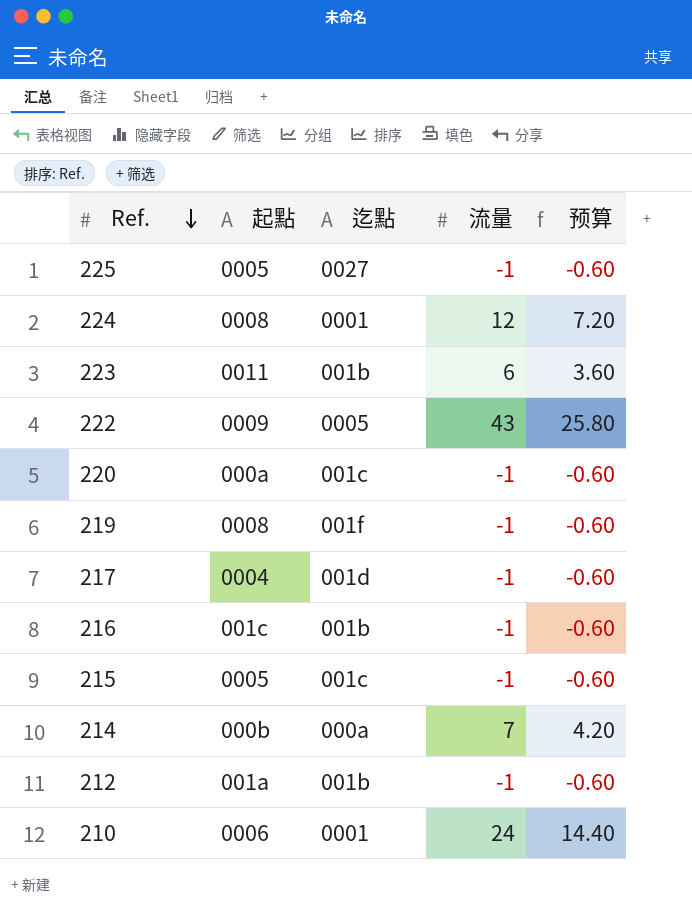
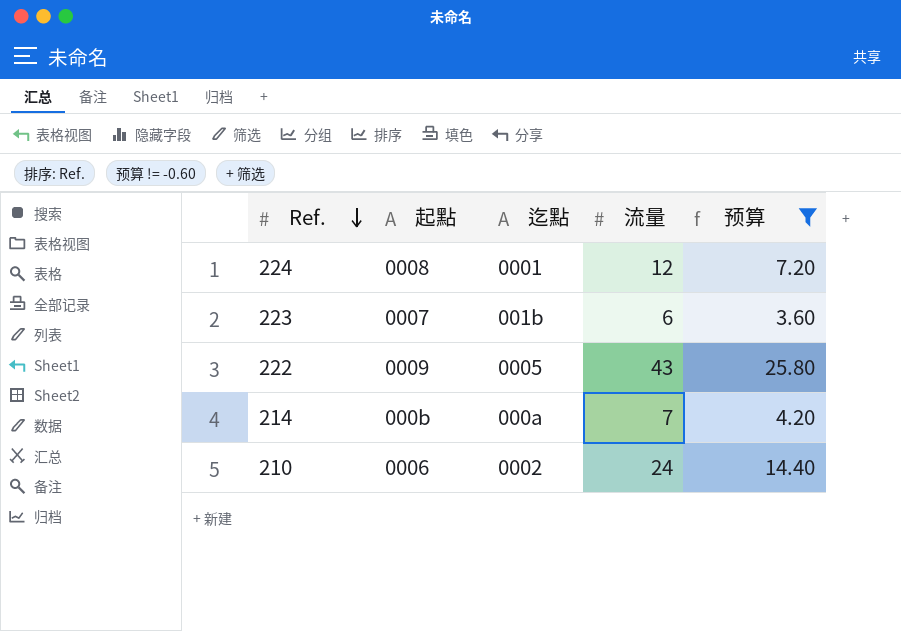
filter: none -> 预算 != -0.60
223 | 起點: 0011 -> 0007
210 | 迄點: 0001 -> 0002

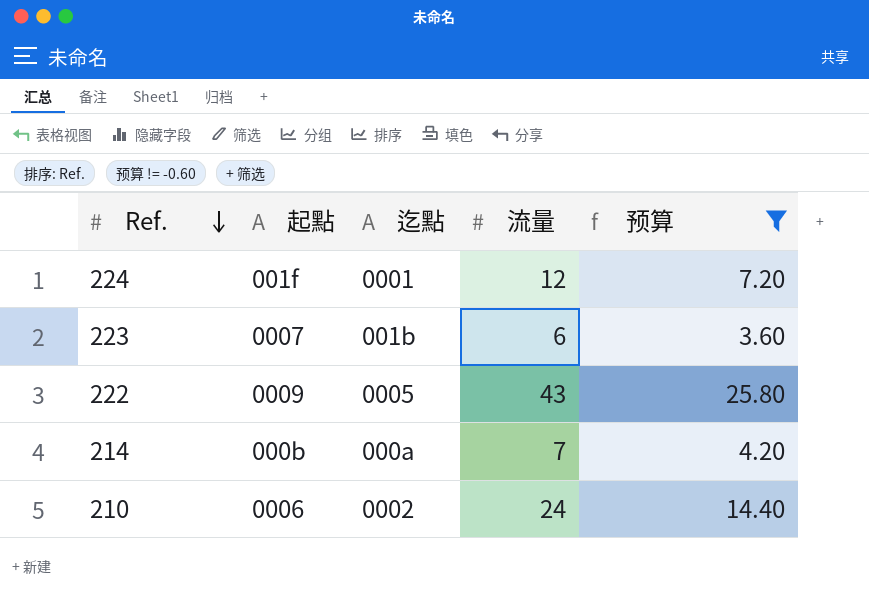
224 | 起點: 0008 -> 001f

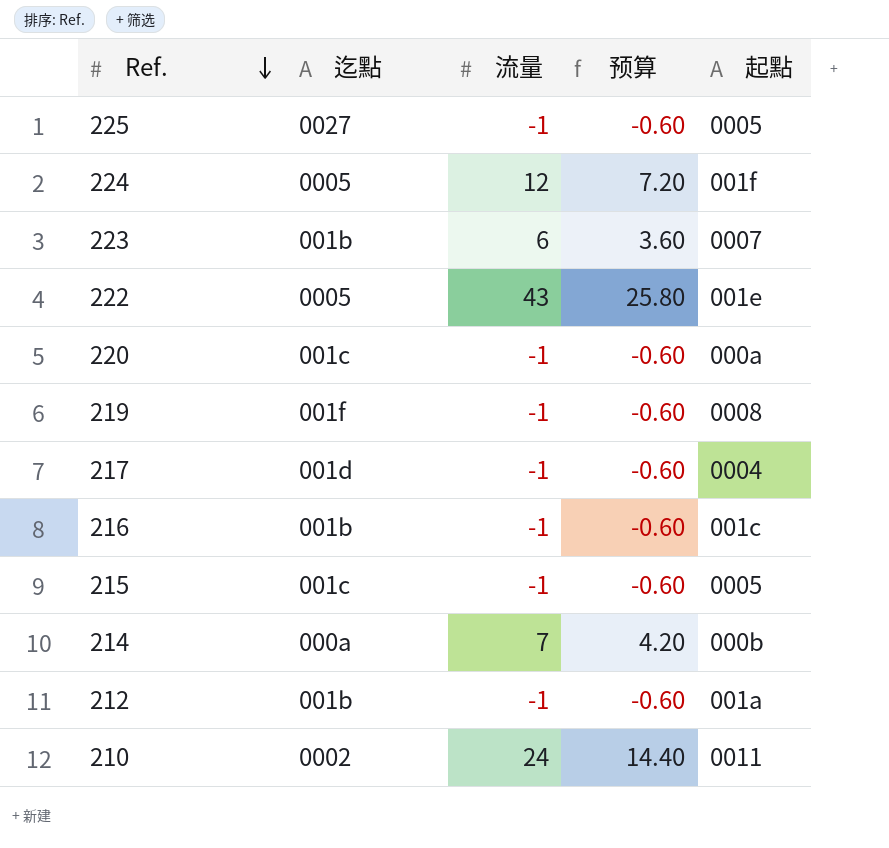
filter: 预算 != -0.60 -> none
column 起點 | position: 2 -> 5
224 | 迄點: 0001 -> 0005
222 | 起點: 0009 -> 001e
210 | 起點: 0006 -> 0011

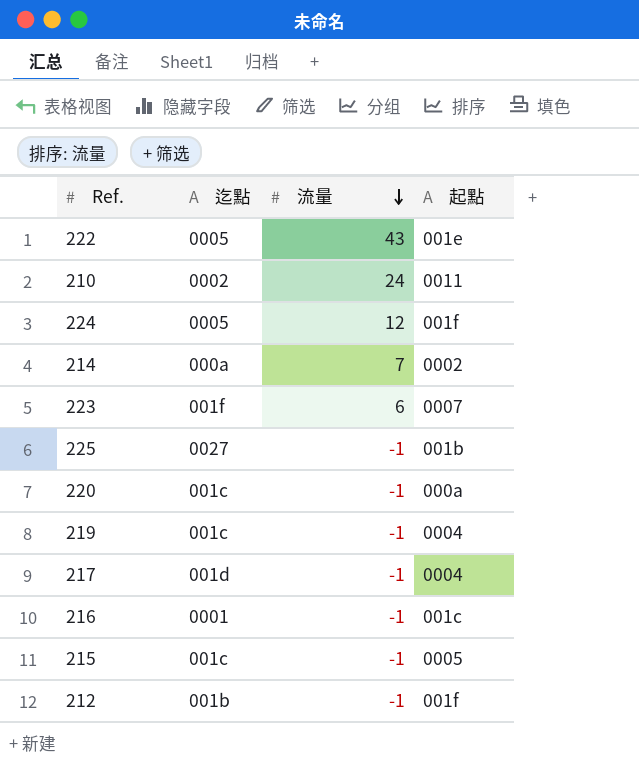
row order: Ref. descending -> 流量 descending
column 预算 | formula: [流量] * 0.6 -> none
214 | 起點: 000b -> 0002
223 | 迄點: 001b -> 001f
225 | 起點: 0005 -> 001b
219 | 迄點: 001f -> 001c
219 | 起點: 0008 -> 0004
216 | 迄點: 001b -> 0001
212 | 起點: 001a -> 001f

